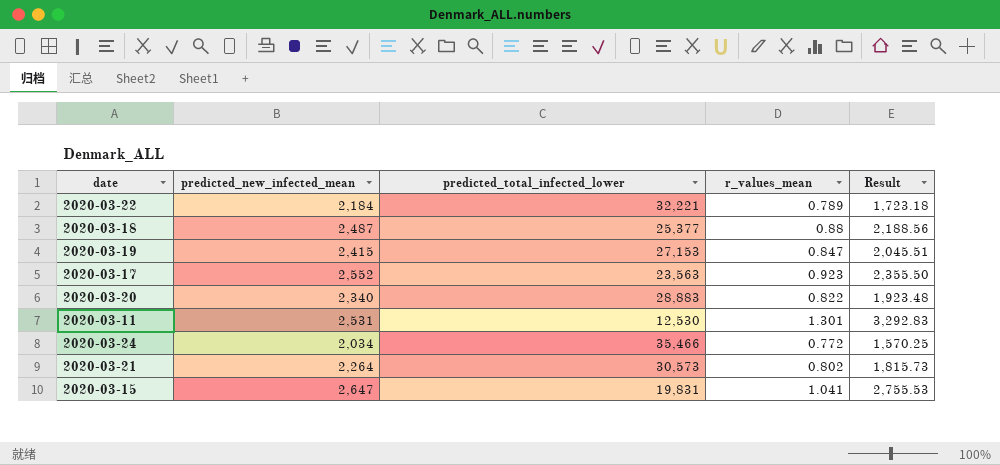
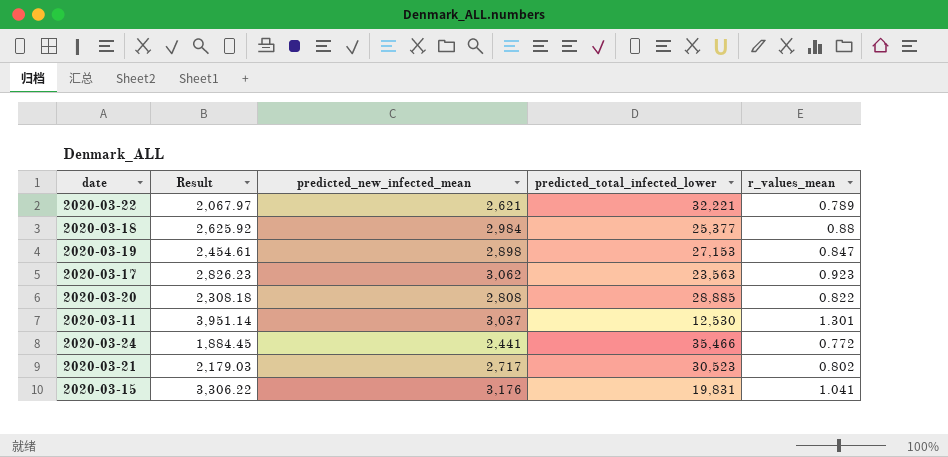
column Result | position: 5 -> 2
2020-03-22 | Result: 1,723.18 -> 2,067.97
2020-03-22 | predicted_new_infected_mean: 2,184 -> 2,621
2020-03-18 | Result: 2,188.56 -> 2,625.92
2020-03-18 | predicted_new_infected_mean: 2,487 -> 2,984
2020-03-19 | Result: 2,045.51 -> 2,454.61
2020-03-19 | predicted_new_infected_mean: 2,415 -> 2,898
2020-03-17 | Result: 2,355.50 -> 2,826.23
2020-03-17 | predicted_new_infected_mean: 2,552 -> 3,062
2020-03-20 | Result: 1,923.48 -> 2,308.18
2020-03-20 | predicted_new_infected_mean: 2,340 -> 2,808
2020-03-20 | predicted_total_infected_lower: 28,883 -> 28,885
2020-03-11 | Result: 3,292.83 -> 3,951.14
2020-03-11 | predicted_new_infected_mean: 2,531 -> 3,037
2020-03-24 | Result: 1,570.25 -> 1,884.45
2020-03-24 | predicted_new_infected_mean: 2,034 -> 2,441
2020-03-21 | Result: 1,815.73 -> 2,179.03
2020-03-21 | predicted_new_infected_mean: 2,264 -> 2,717
2020-03-21 | predicted_total_infected_lower: 30,573 -> 30,523
2020-03-15 | Result: 2,755.53 -> 3,306.22
2020-03-15 | predicted_new_infected_mean: 2,647 -> 3,176

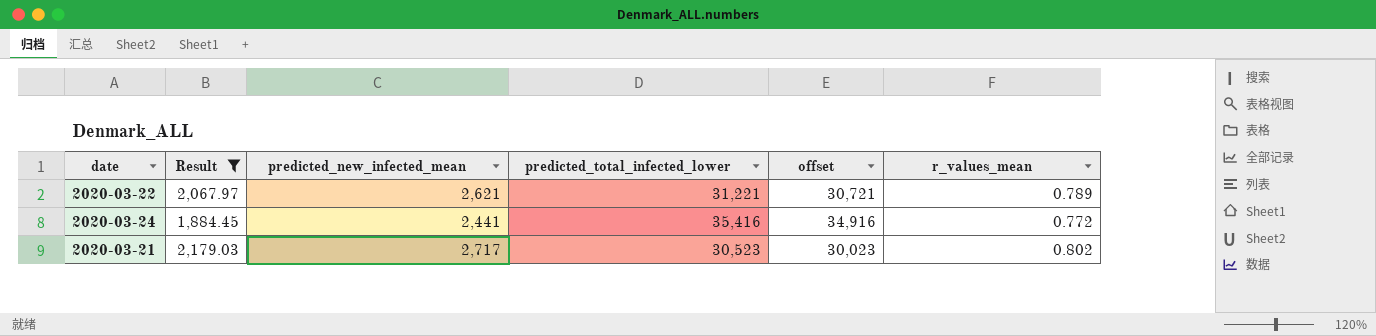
filter: none -> Result <= 2,179.03
column offset | formula: none -> [predicted_total_infected_lower] - 500
2020-03-22 | predicted_total_infected_lower: 32,221 -> 31,221
2020-03-24 | predicted_total_infected_lower: 35,466 -> 35,416

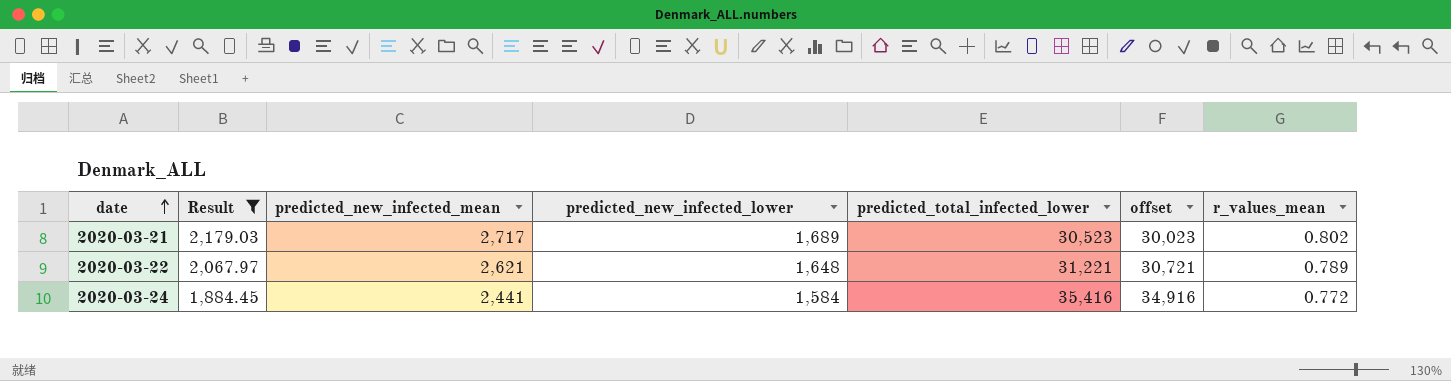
row order: none -> date ascending
column predicted_new_infected_lower | position: none -> 4

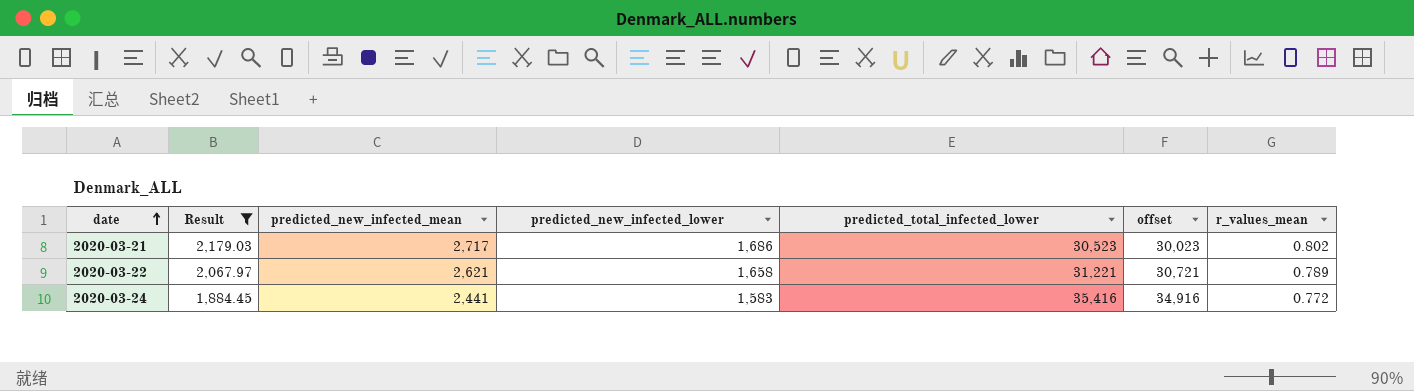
2020-03-21 | predicted_new_infected_lower: 1,689 -> 1,686
2020-03-22 | predicted_new_infected_lower: 1,648 -> 1,658
2020-03-24 | predicted_new_infected_lower: 1,584 -> 1,583

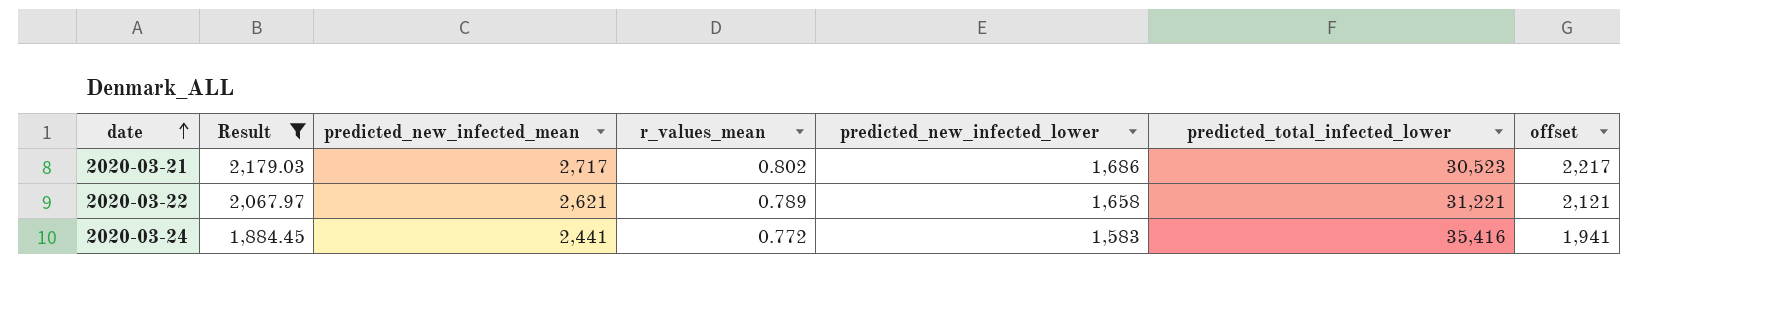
column r_values_mean | position: 7 -> 4
column offset | formula: [predicted_total_infected_lower] - 500 -> [predicted_new_infected_mean] - 500

